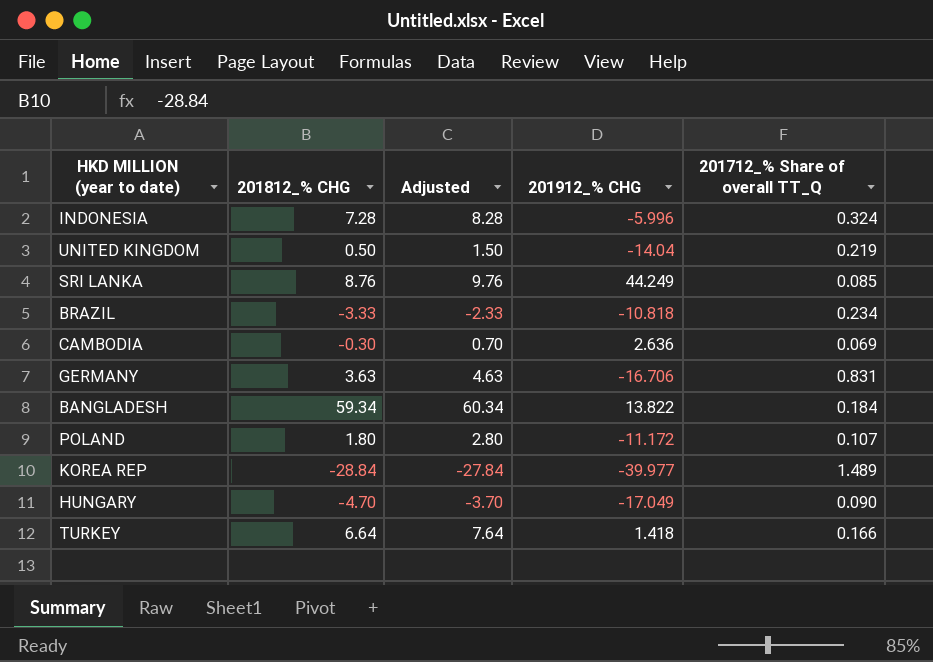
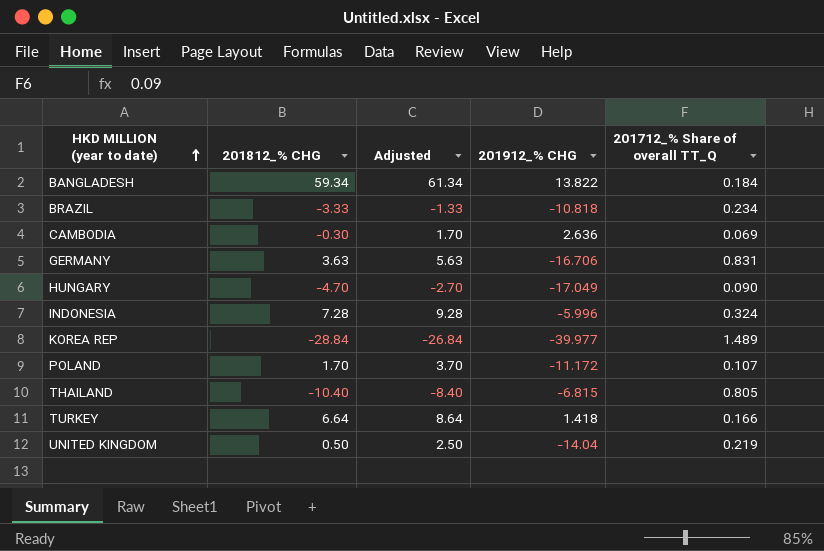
row order: none -> HKD MILLION (year to date) ascending
column Adjusted | formula: [201812_% CHG] + 1 -> [201812_% CHG] + 2
row SRI LANKA: 8.76 | 9.76 | 44.249 | 0.085 -> none
POLAND | 201812_% CHG: 1.80 -> 1.70
row THAILAND: none -> -10.40 | -8.40 | -6.815 | 0.805

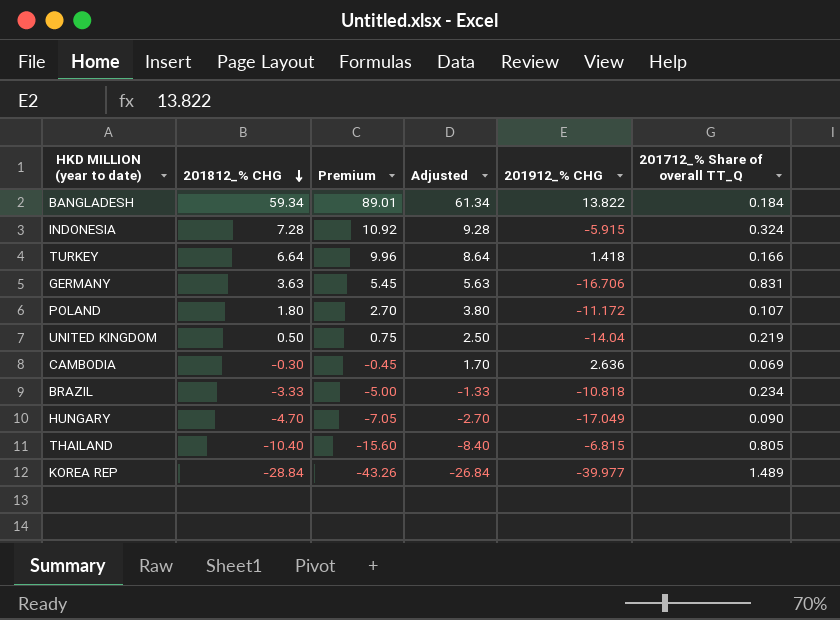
row order: HKD MILLION (year to date) ascending -> 201812_% CHG descending
column Premium | formula: none -> [201812_% CHG] * 1.5
INDONESIA | 201912_% CHG: -5.996 -> -5.915
POLAND | 201812_% CHG: 1.70 -> 1.80
POLAND | Adjusted: 3.70 -> 3.80

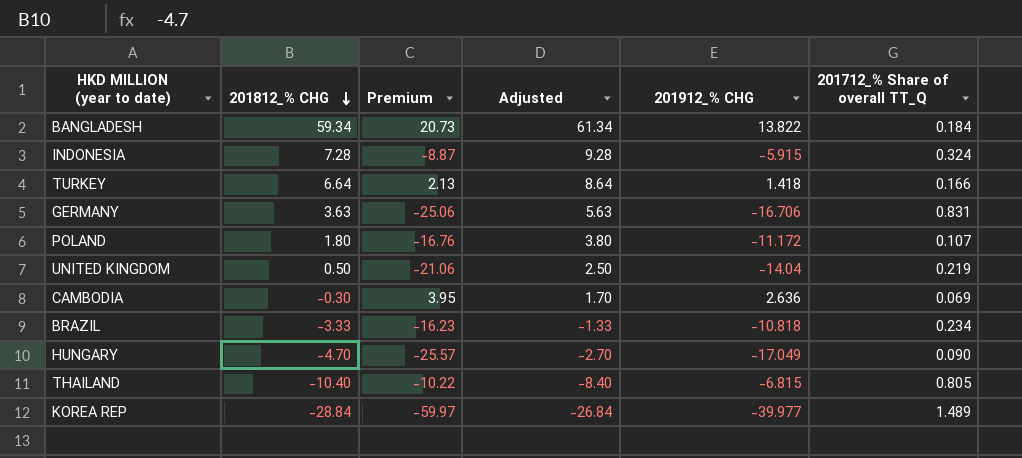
column Premium | formula: [201812_% CHG] * 1.5 -> [201912_% CHG] * 1.5

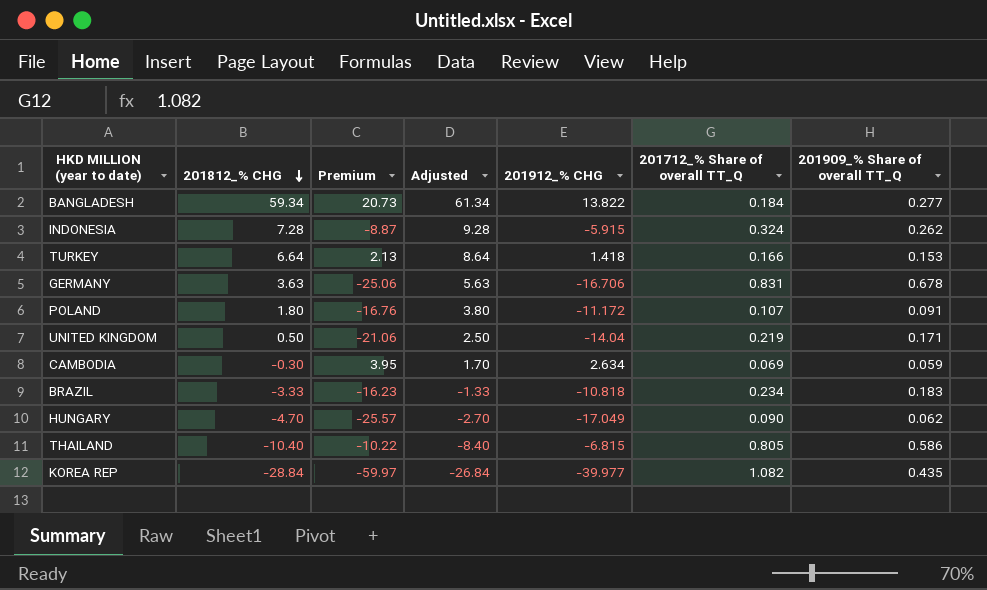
column 201909_% Share of overall TT_Q | position: none -> 7
CAMBODIA | 201912_% CHG: 2.636 -> 2.634
KOREA REP | 201712_% Share of overall TT_Q: 1.489 -> 1.082

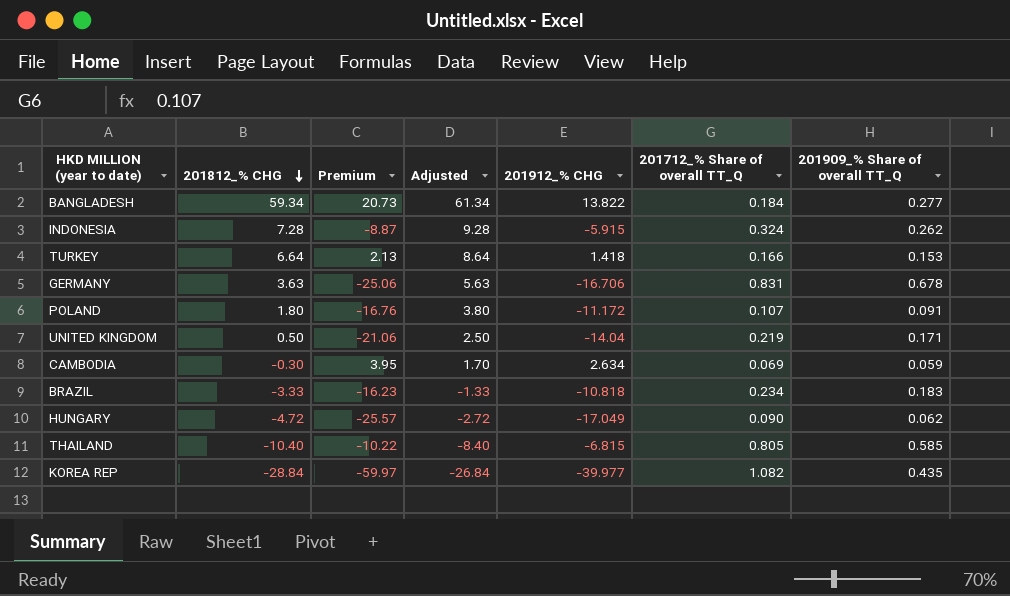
HUNGARY | 201812_% CHG: -4.70 -> -4.72
HUNGARY | Adjusted: -2.70 -> -2.72
THAILAND | 201909_% Share of overall TT_Q: 0.586 -> 0.585

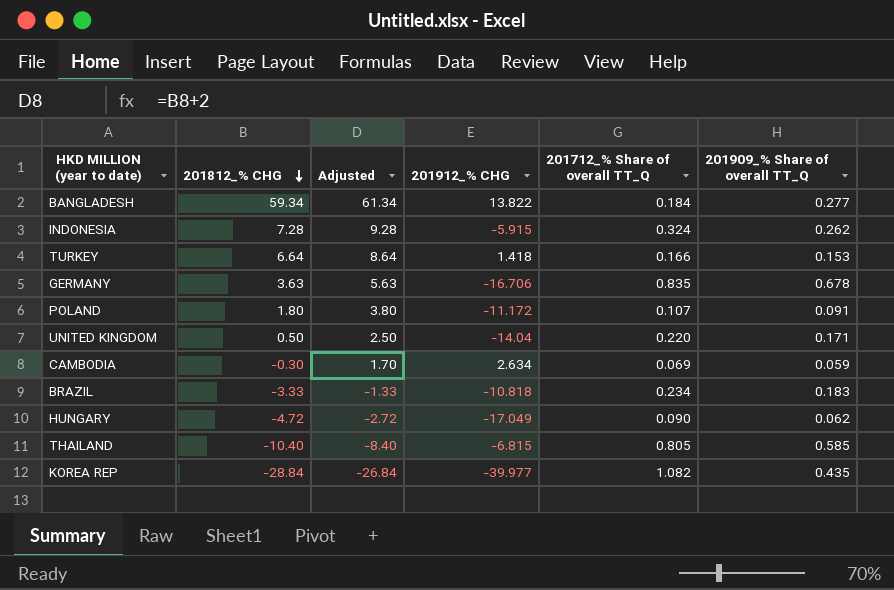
column Premium | formula: [201912_% CHG] * 1.5 -> none
GERMANY | 201712_% Share of overall TT_Q: 0.831 -> 0.835
UNITED KINGDOM | 201712_% Share of overall TT_Q: 0.219 -> 0.220

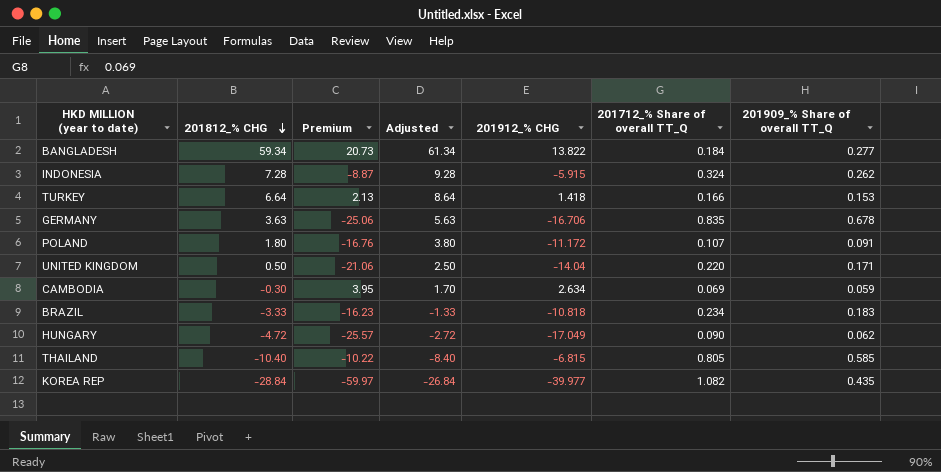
column Premium | formula: none -> [201912_% CHG] * 1.5

